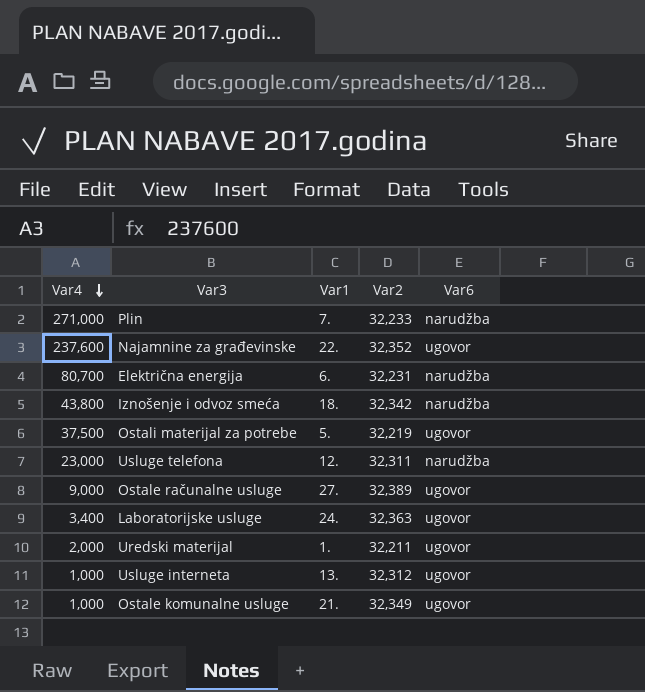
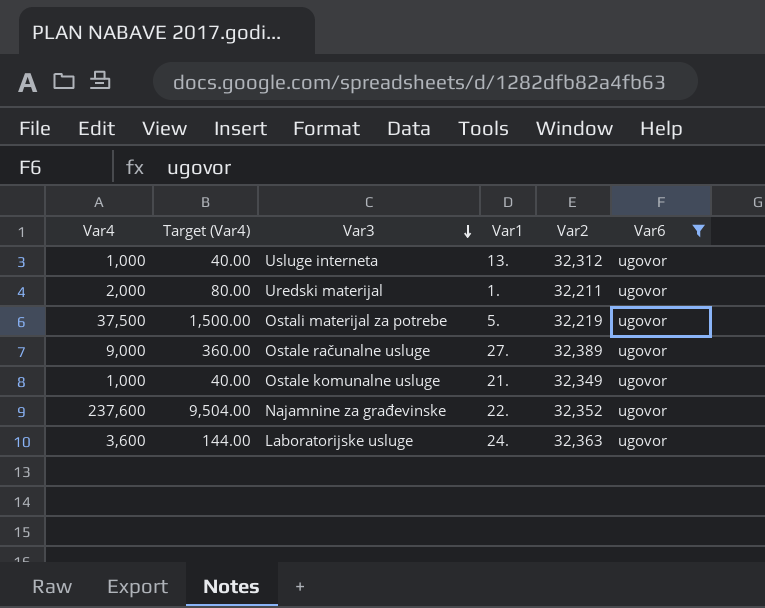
filter: none -> Var6 = ugovor
row order: Var4 descending -> Var3 descending
column Target (Var4) | formula: none -> [Var4] * 0.04
Laboratorijske usluge | Var4: 3,400 -> 3,600

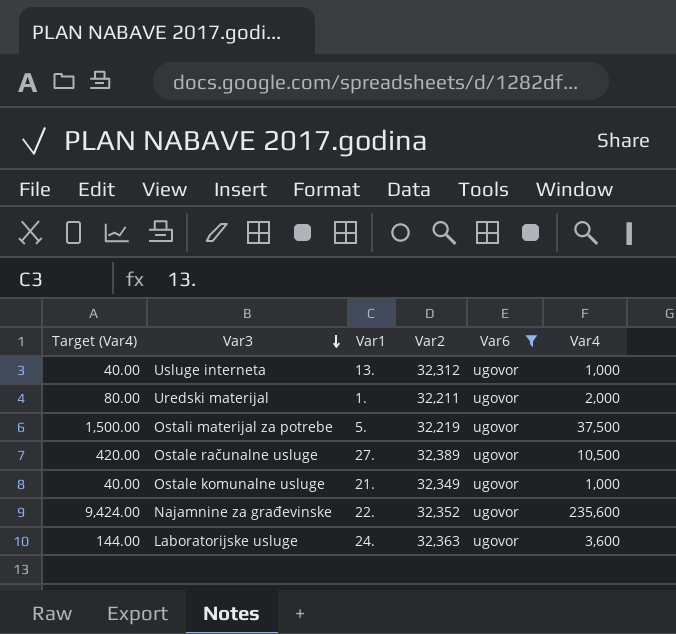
column Var4 | position: 1 -> 6
Ostale računalne usluge | Target (Var4): 360.00 -> 420.00
Ostale računalne usluge | Var4: 9,000 -> 10,500
Najamnine za građevinske | Target (Var4): 9,504.00 -> 9,424.00
Najamnine za građevinske | Var4: 237,600 -> 235,600

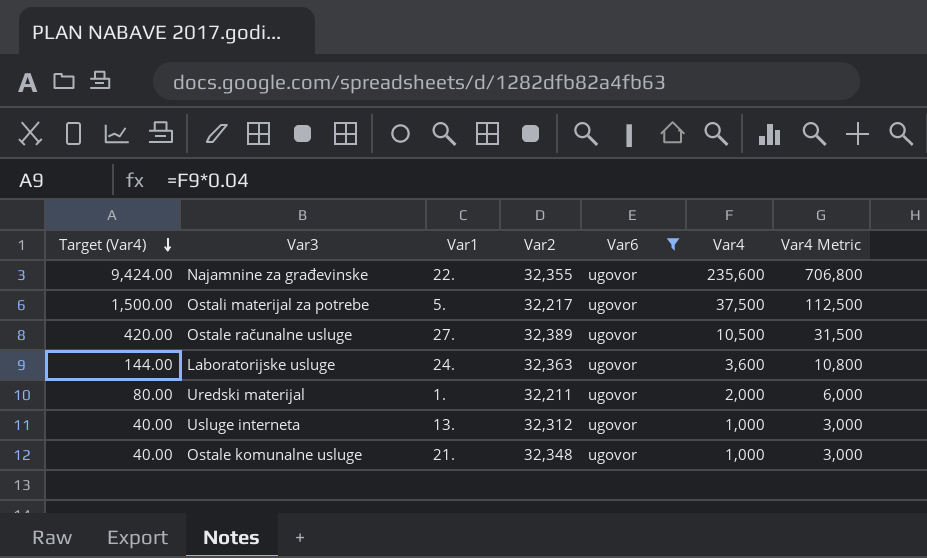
row order: Var3 descending -> Target (Var4) descending
column Var4 Metric | formula: none -> [Var4] * 3
Najamnine za građevinske | Var2: 32,352 -> 32,355
Ostali materijal za potrebe | Var2: 32,219 -> 32,217
Ostale komunalne usluge | Var2: 32,349 -> 32,348

